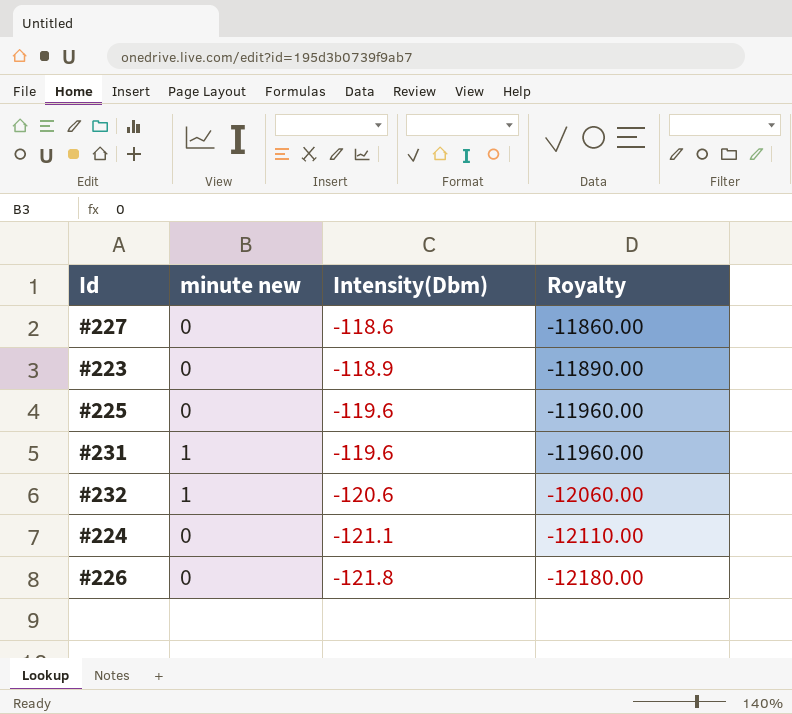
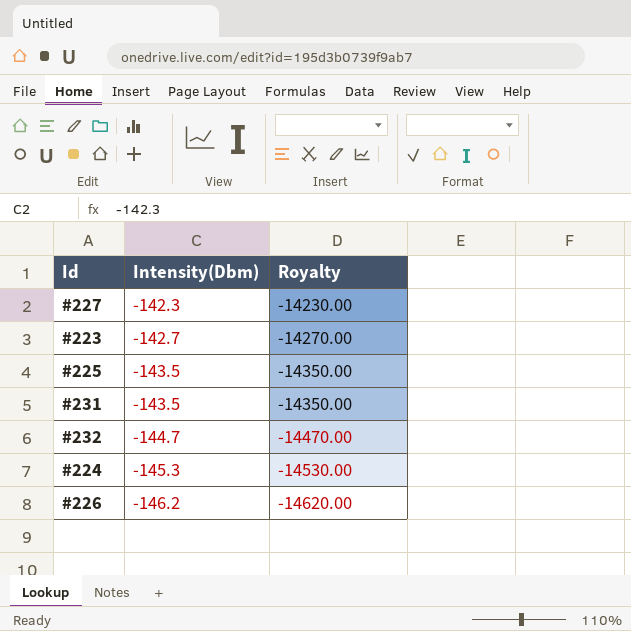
column minute new | position: 2 -> none
#227 | Intensity(Dbm): -118.6 -> -142.3
#227 | Royalty: -11860.00 -> -14230.00
#223 | Intensity(Dbm): -118.9 -> -142.7
#223 | Royalty: -11890.00 -> -14270.00
#225 | Intensity(Dbm): -119.6 -> -143.5
#225 | Royalty: -11960.00 -> -14350.00
#231 | Intensity(Dbm): -119.6 -> -143.5
#231 | Royalty: -11960.00 -> -14350.00
#232 | Intensity(Dbm): -120.6 -> -144.7
#232 | Royalty: -12060.00 -> -14470.00
#224 | Intensity(Dbm): -121.1 -> -145.3
#224 | Royalty: -12110.00 -> -14530.00
#226 | Intensity(Dbm): -121.8 -> -146.2
#226 | Royalty: -12180.00 -> -14620.00

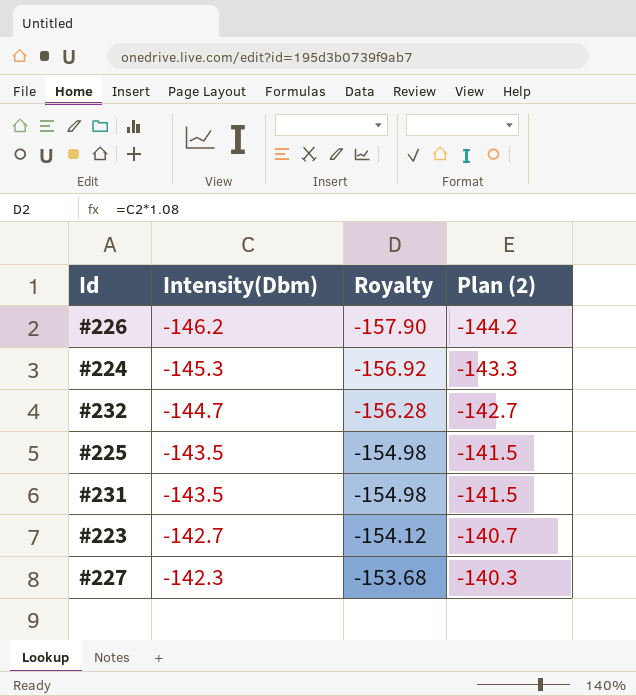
row order: Intensity(Dbm) descending -> Intensity(Dbm) ascending
column Royalty | formula: [Intensity(Dbm)] * 100 -> [Intensity(Dbm)] * 1.08
column Plan (2) | formula: none -> [Intensity(Dbm)] + 2

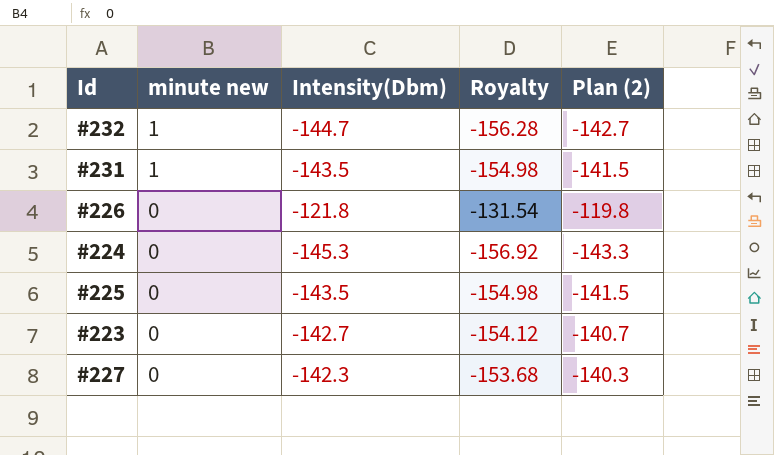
row order: Intensity(Dbm) ascending -> minute new descending
column minute new | position: none -> 2
#226 | Intensity(Dbm): -146.2 -> -121.8
#226 | Royalty: -157.90 -> -131.54
#226 | Plan (2): -144.2 -> -119.8

